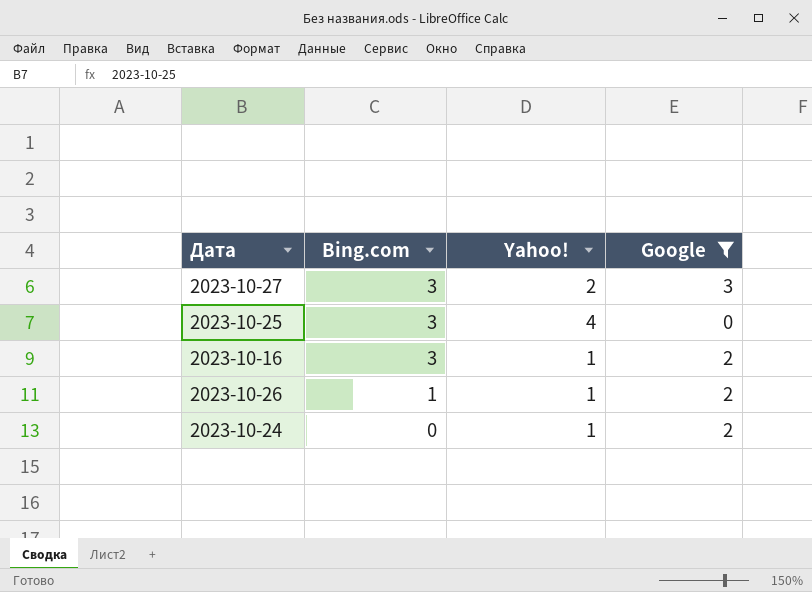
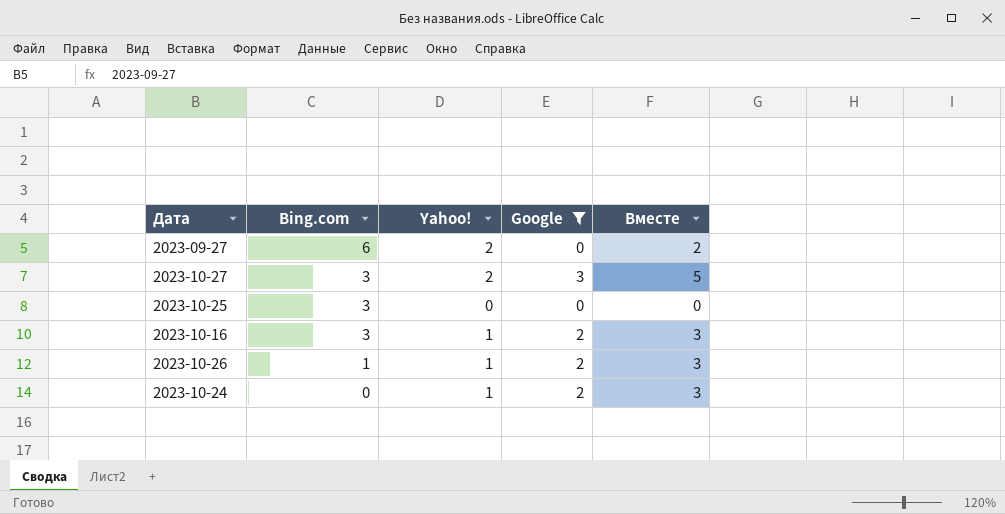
column Вместе | formula: none -> [Yahoo!] + [Google]
row 2023-09-27: none -> 6 | 2 | 0 | 2
2023-10-25 | Yahoo!: 4 -> 0

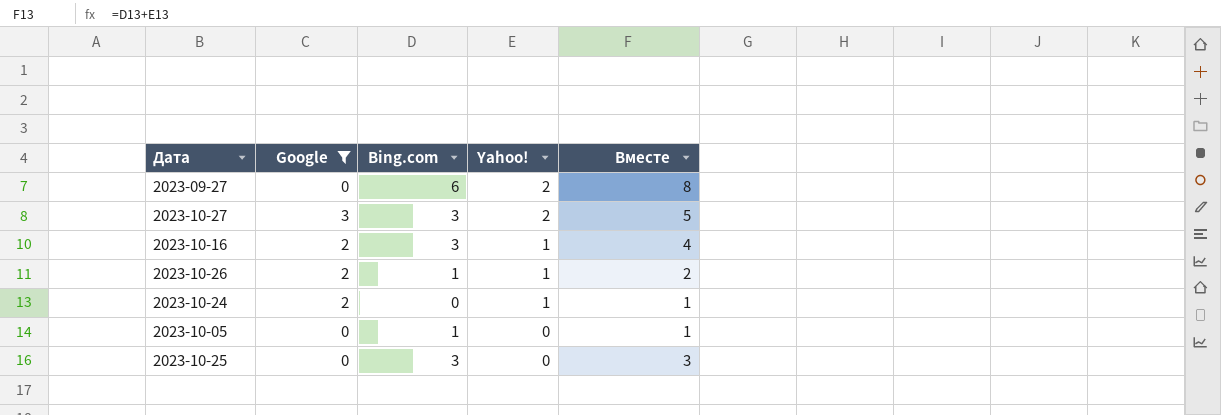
row order: Bing.com descending -> Yahoo! descending
column Google | position: 4 -> 2
column Вместе | formula: [Yahoo!] + [Google] -> [Bing.com] + [Yahoo!]
row 2023-10-05: none -> 0 | 1 | 0 | 1

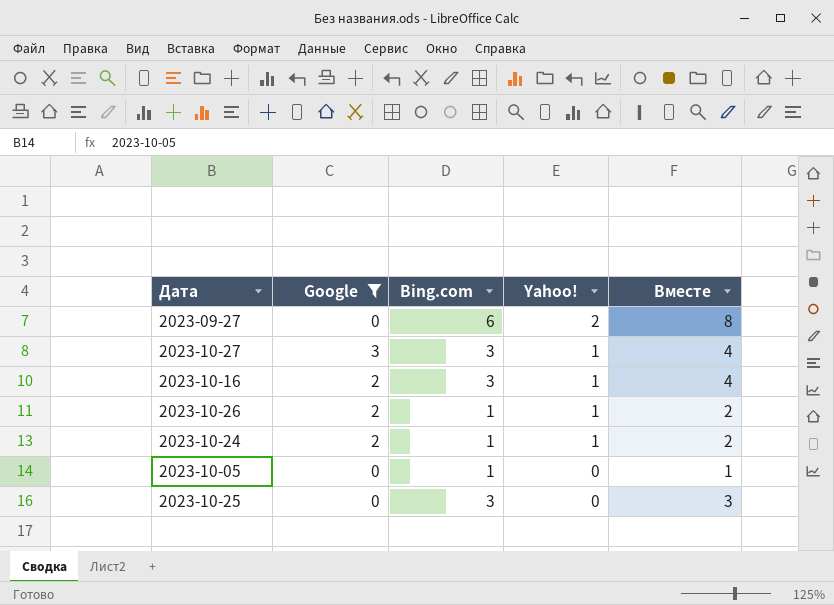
2023-10-27 | Yahoo!: 2 -> 1
2023-10-27 | Вместе: 5 -> 4
2023-10-24 | Bing.com: 0 -> 1
2023-10-24 | Вместе: 1 -> 2

